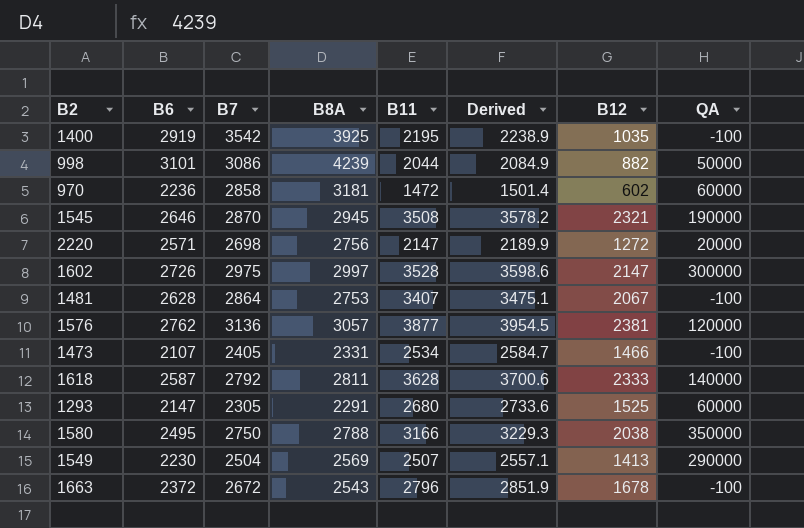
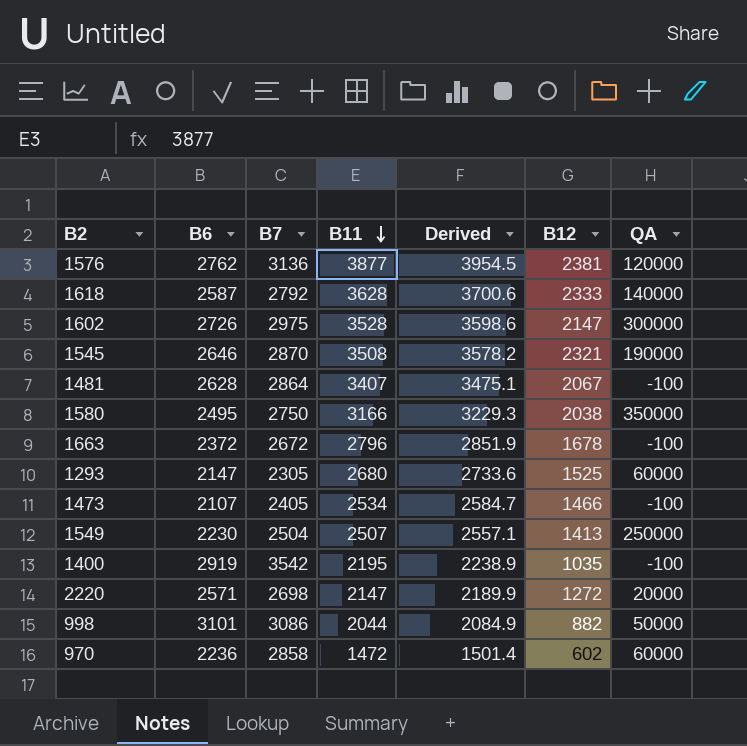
row order: none -> B11 descending
column B8A | position: 4 -> none
1549 | QA: 290000 -> 250000

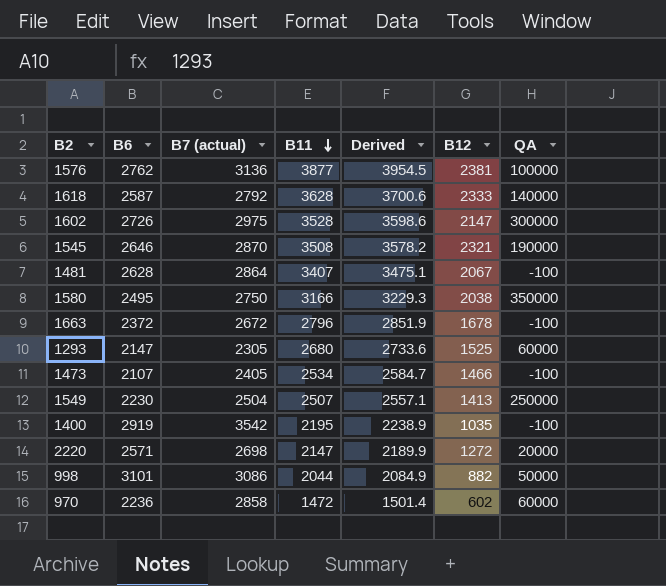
column name: B7 -> B7 (actual)
1576 | QA: 120000 -> 100000

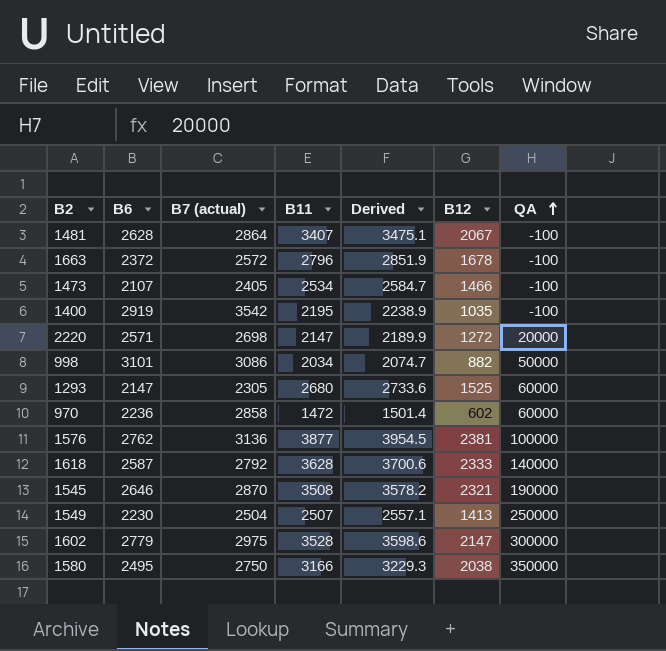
row order: B11 descending -> QA ascending
1663 | B7 (actual): 2672 -> 2572
998 | B11: 2044 -> 2034
998 | Derived: 2084.9 -> 2074.7
1602 | B6: 2726 -> 2779

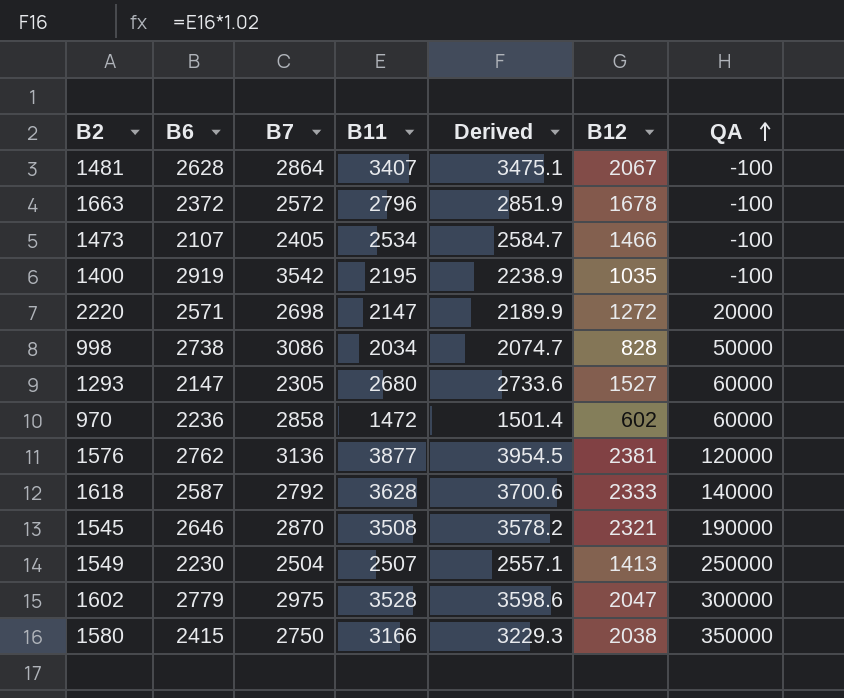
column name: B7 (actual) -> B7
998 | B6: 3101 -> 2738
998 | B12: 882 -> 828
1293 | B12: 1525 -> 1527
1576 | QA: 100000 -> 120000
1602 | B12: 2147 -> 2047
1580 | B6: 2495 -> 2415

